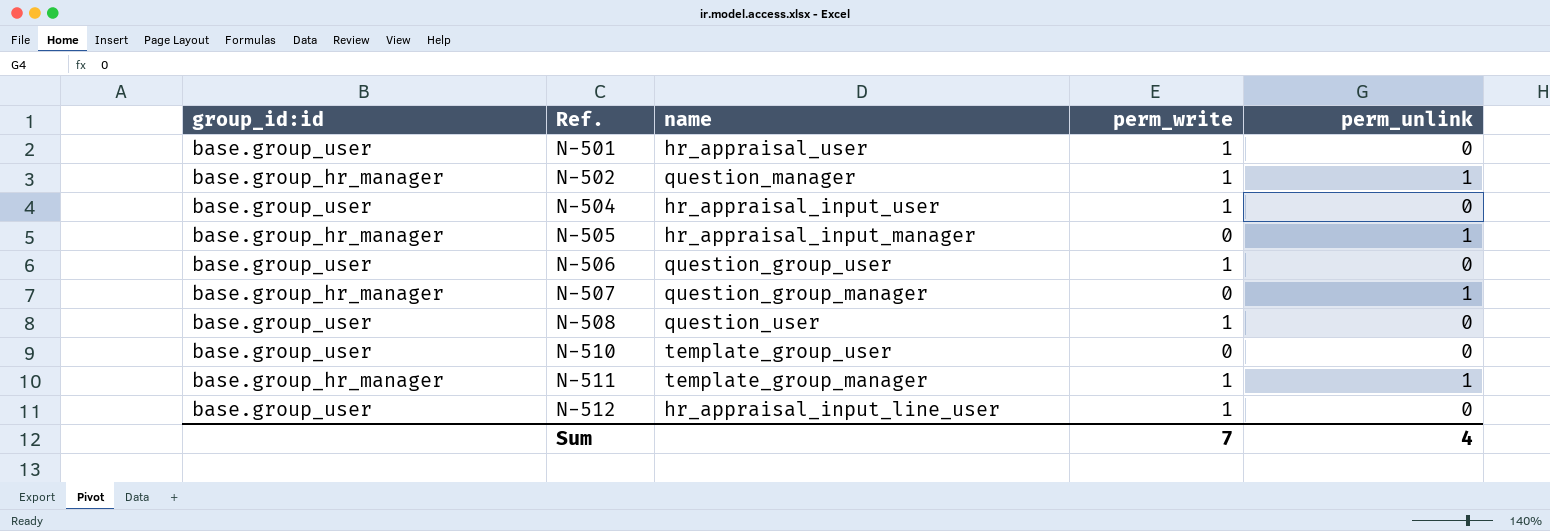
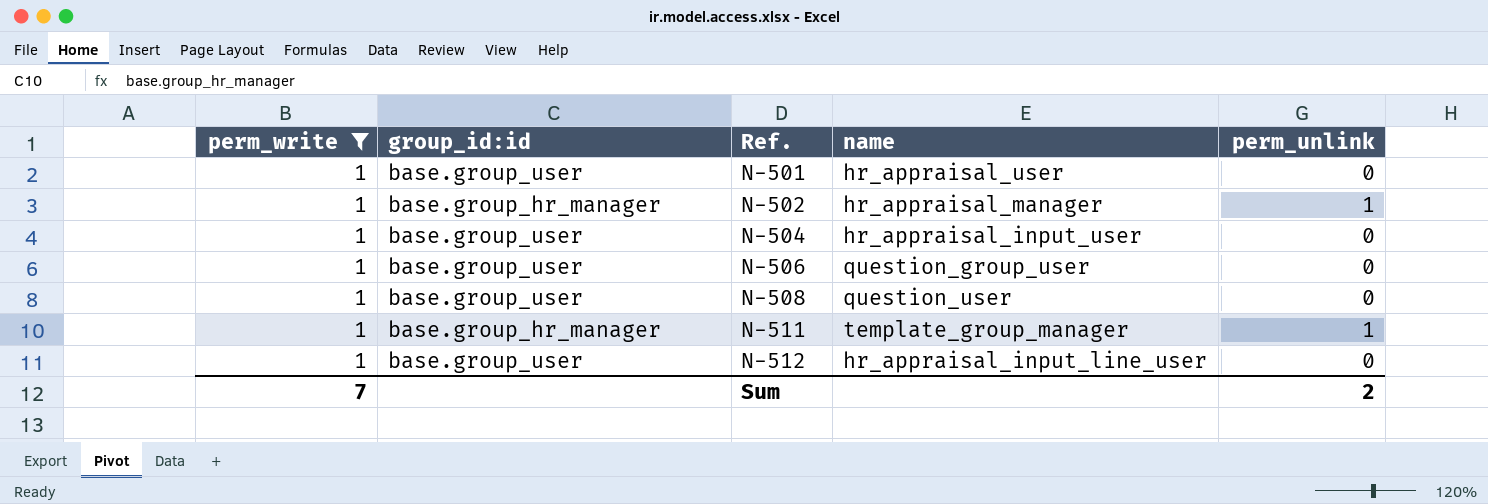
filter: none -> perm_write = 1
column perm_write | position: 4 -> 1
N-502 | name: question_manager -> hr_appraisal_manager
Sum | perm_unlink: 4 -> 2

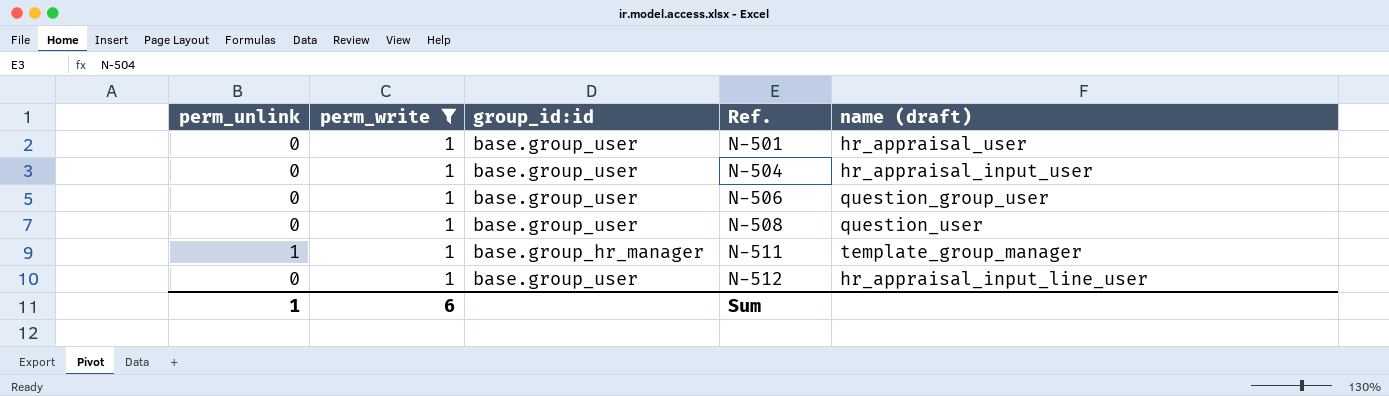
column perm_unlink | position: 5 -> 1
column name: name -> name (draft)
row N-502: 1 | base.group_hr_manager | hr_appraisal_manager | 1 -> none
Sum | perm_unlink: 2 -> 1
Sum | perm_write: 7 -> 6

